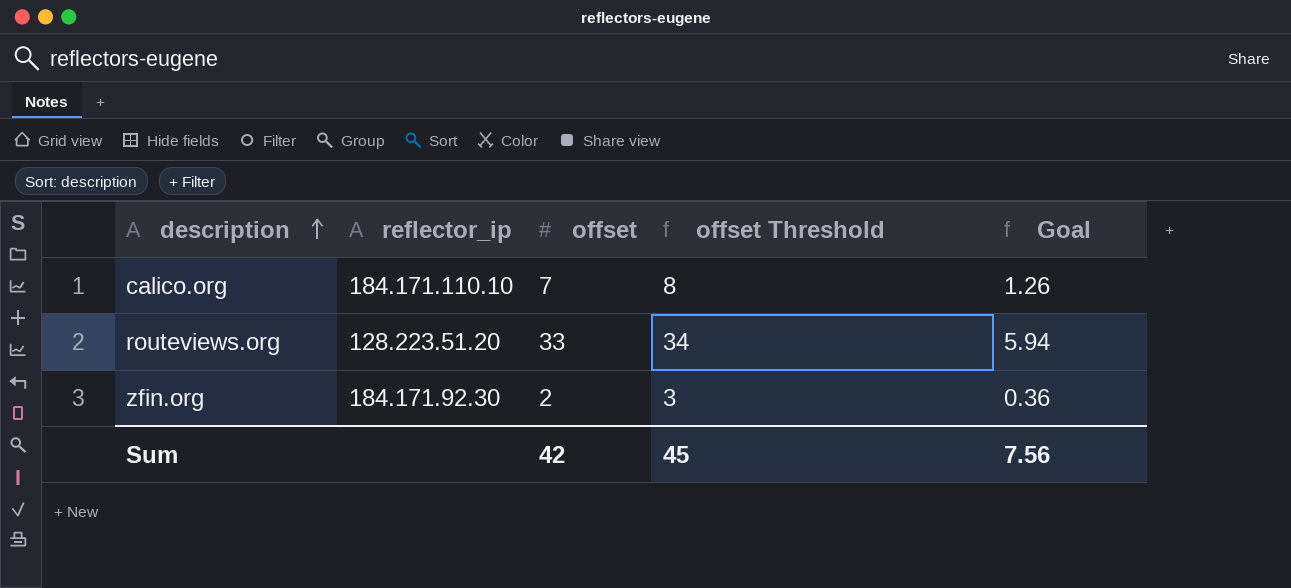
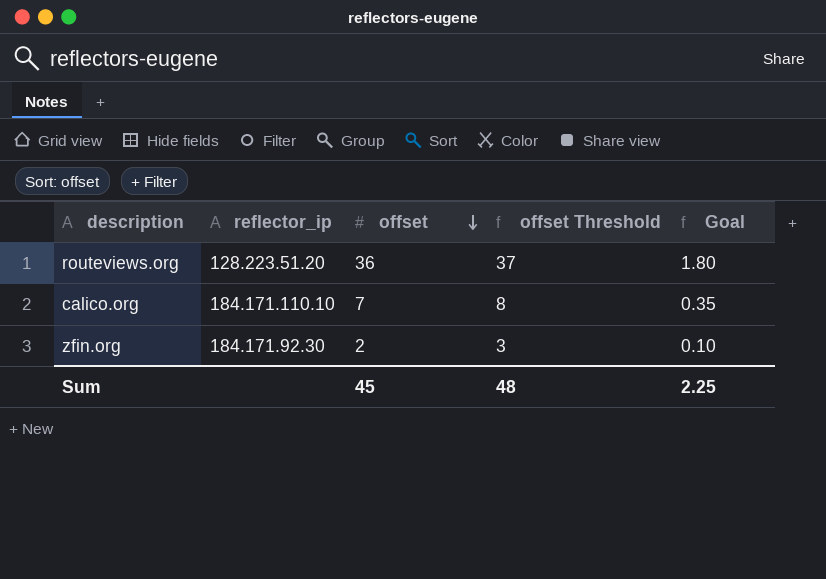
row order: description ascending -> offset descending
column Goal | formula: [offset] * 0.18 -> [offset] * 0.05
routeviews.org | offset: 33 -> 36
routeviews.org | offset Threshold: 34 -> 37
Sum | offset: 42 -> 45
Sum | offset Threshold: 45 -> 48
Sum | Goal: 7.56 -> 2.25

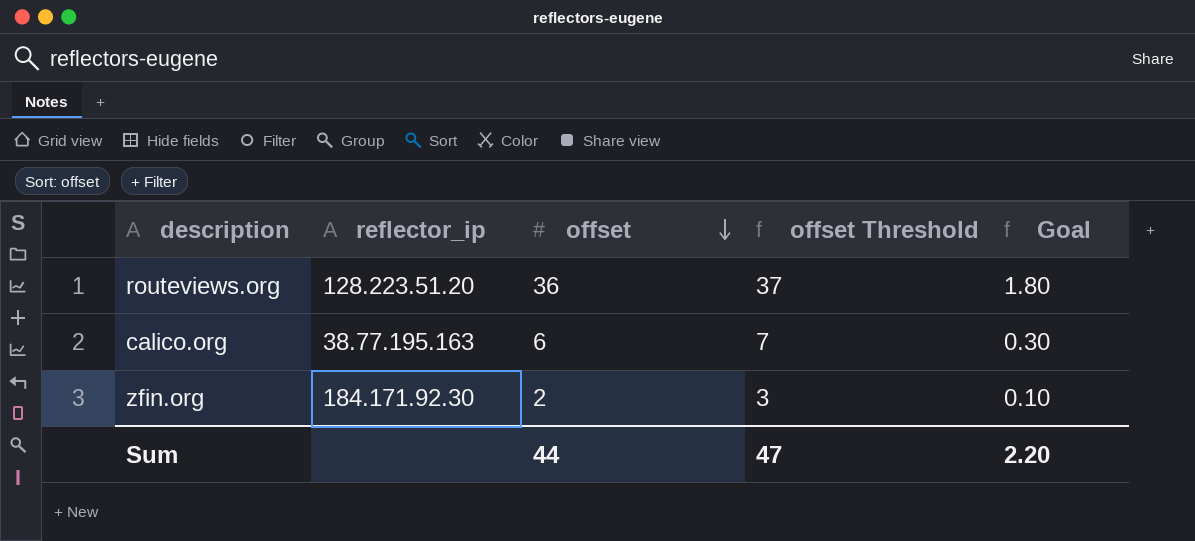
calico.org | reflector_ip: 184.171.110.10 -> 38.77.195.163
calico.org | offset: 7 -> 6
calico.org | offset Threshold: 8 -> 7
calico.org | Goal: 0.35 -> 0.30
Sum | offset: 45 -> 44
Sum | offset Threshold: 48 -> 47
Sum | Goal: 2.25 -> 2.20

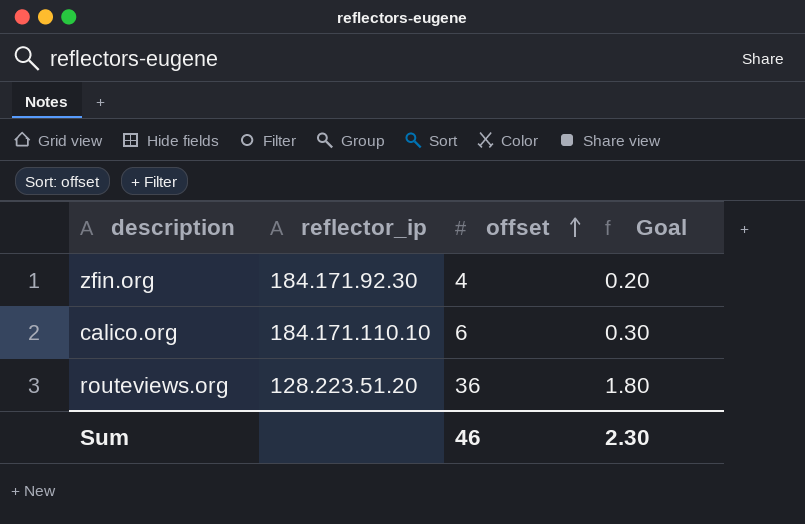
row order: offset descending -> offset ascending
column offset Threshold | formula: [offset] + 1 -> none
zfin.org | offset: 2 -> 4
zfin.org | Goal: 0.10 -> 0.20
calico.org | reflector_ip: 38.77.195.163 -> 184.171.110.10
Sum | offset: 44 -> 46
Sum | Goal: 2.20 -> 2.30

